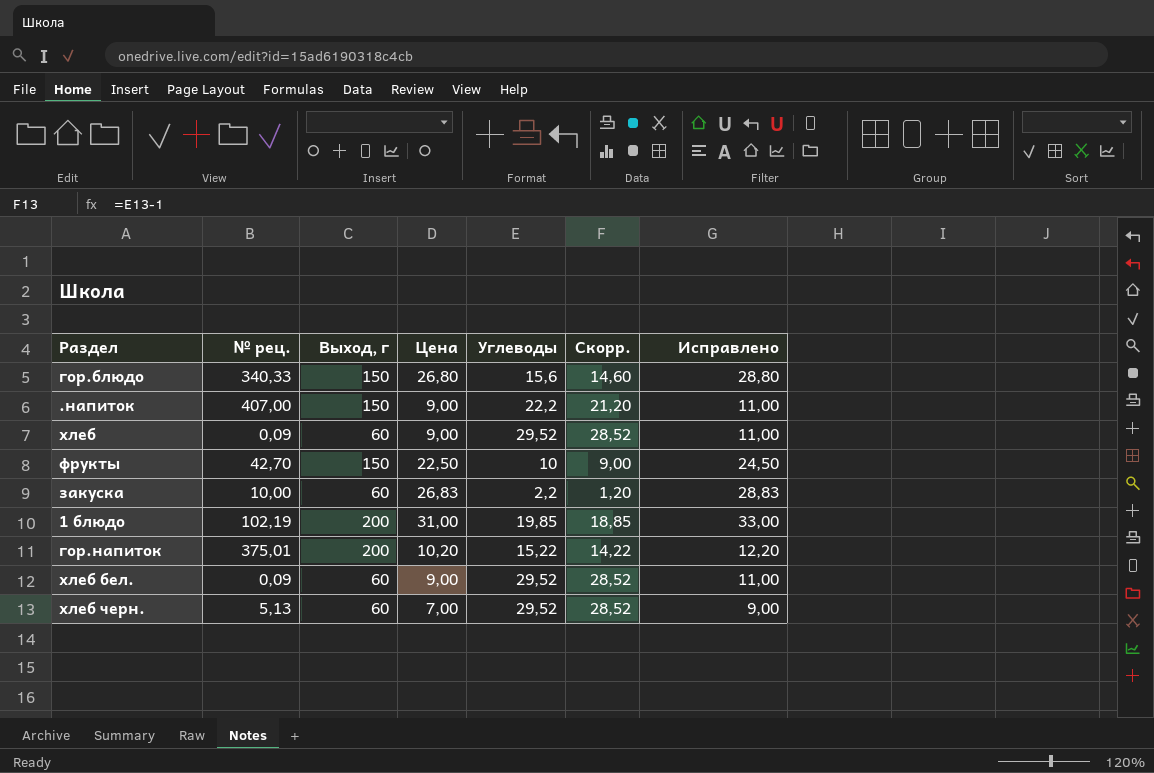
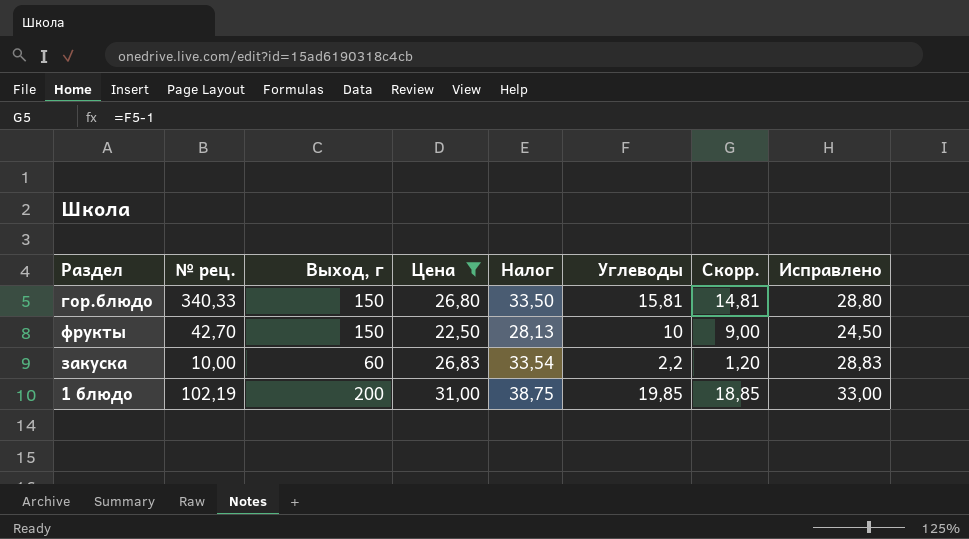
filter: none -> Цена >= 22,50
column Налог | formula: none -> [Цена] * 1,25
гор.блюдо | Углеводы: 15,6 -> 15,81
гор.блюдо | Скорр.: 14,60 -> 14,81

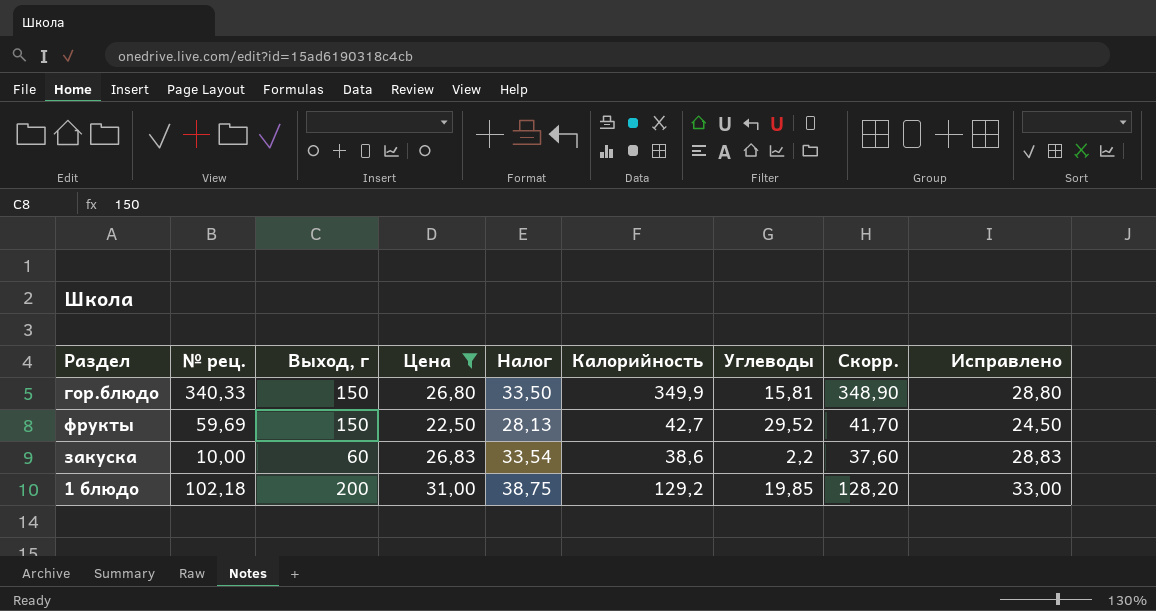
column Калорийность | position: none -> 6
column Скорр. | formula: [Углеводы] - 1 -> [Калорийность] - 1
фрукты | № рец.: 42,70 -> 59,69
фрукты | Углеводы: 10 -> 29,52
1 блюдо | № рец.: 102,19 -> 102,18

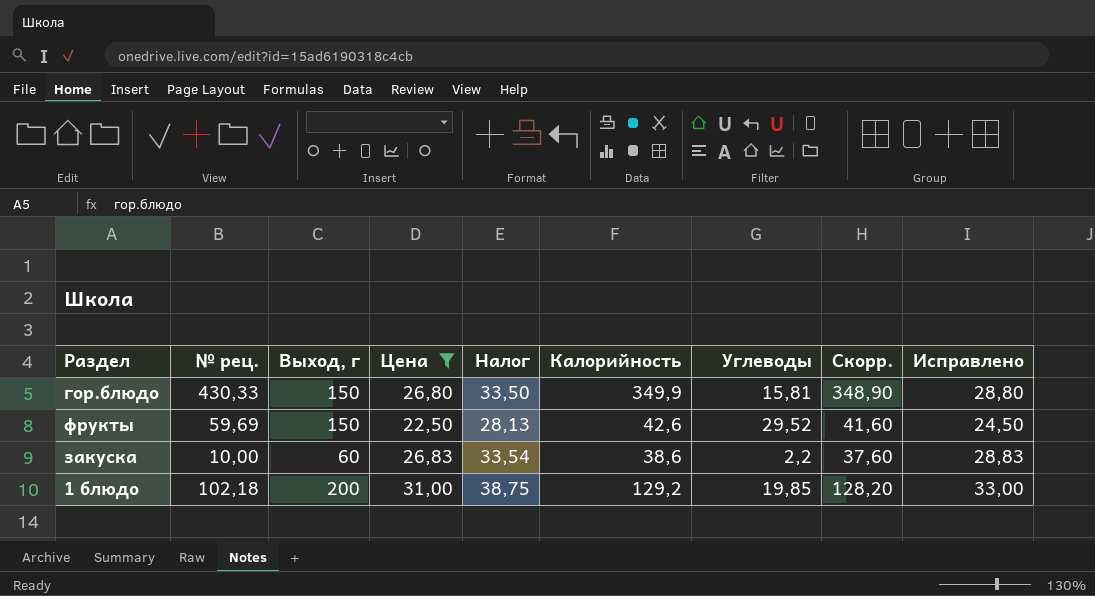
гор.блюдо | № рец.: 340,33 -> 430,33
фрукты | Калорийность: 42,7 -> 42,6
фрукты | Скорр.: 41,70 -> 41,60

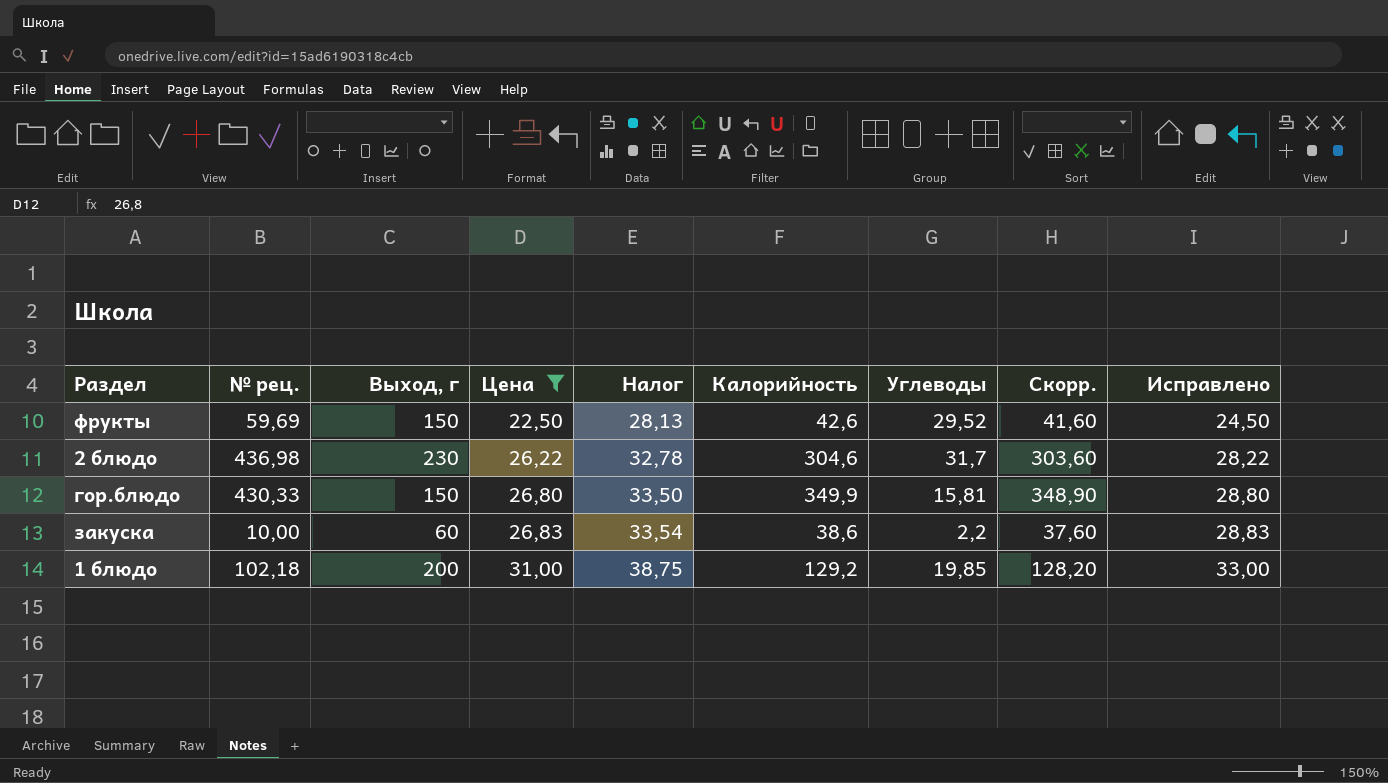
row order: none -> Цена ascending
row 2 блюдо: none -> 436,98 | 230 | 26,22 | 32,78 | 304,6 | 31,7 | 303,60 | 28,22

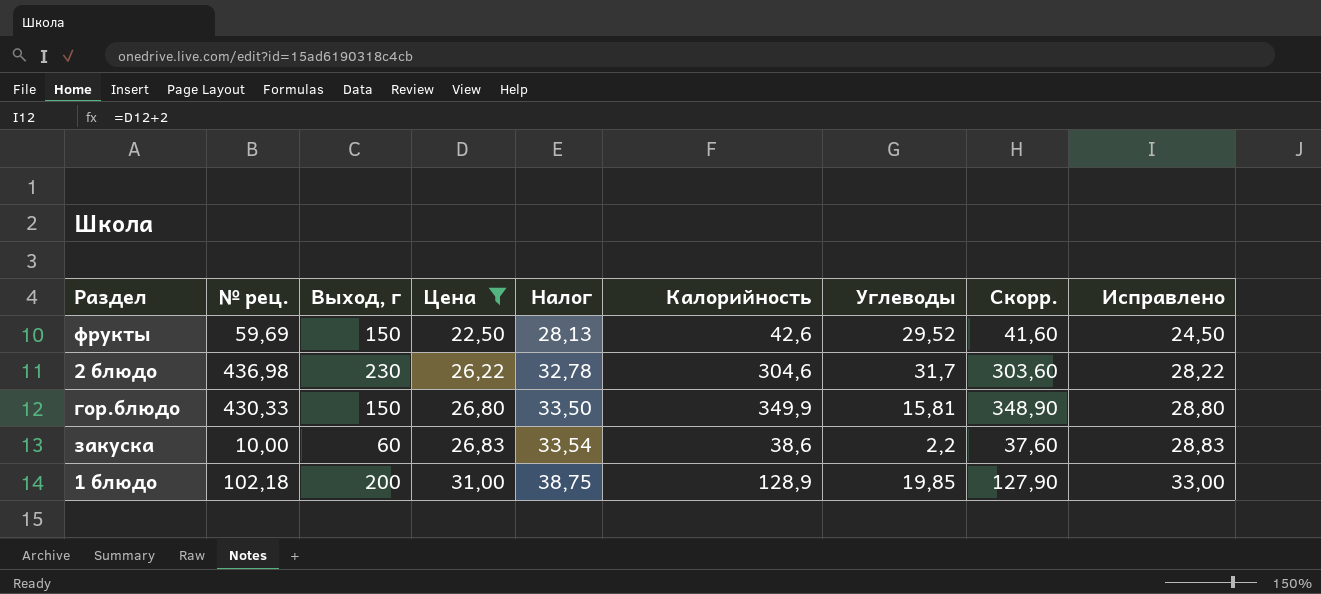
1 блюдо | Калорийность: 129,2 -> 128,9
1 блюдо | Скорр.: 128,20 -> 127,90

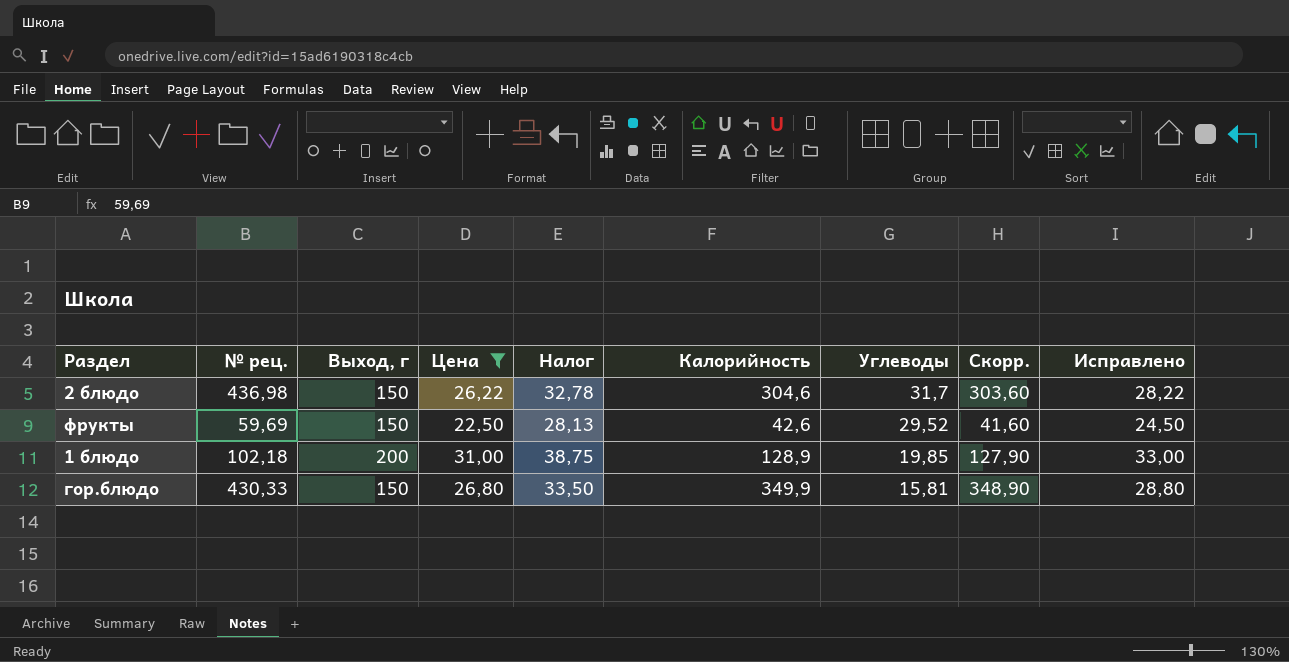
row order: Цена ascending -> Углеводы descending
row закуска: 10,00 | 60 | 26,83 | 33,54 | 38,6 | 2,2 | 37,60 | 28,83 -> none
2 блюдо | Выход, г: 230 -> 150

